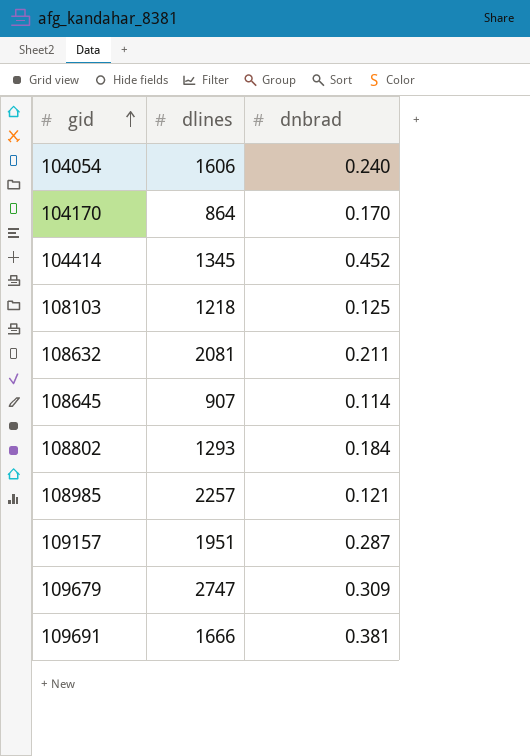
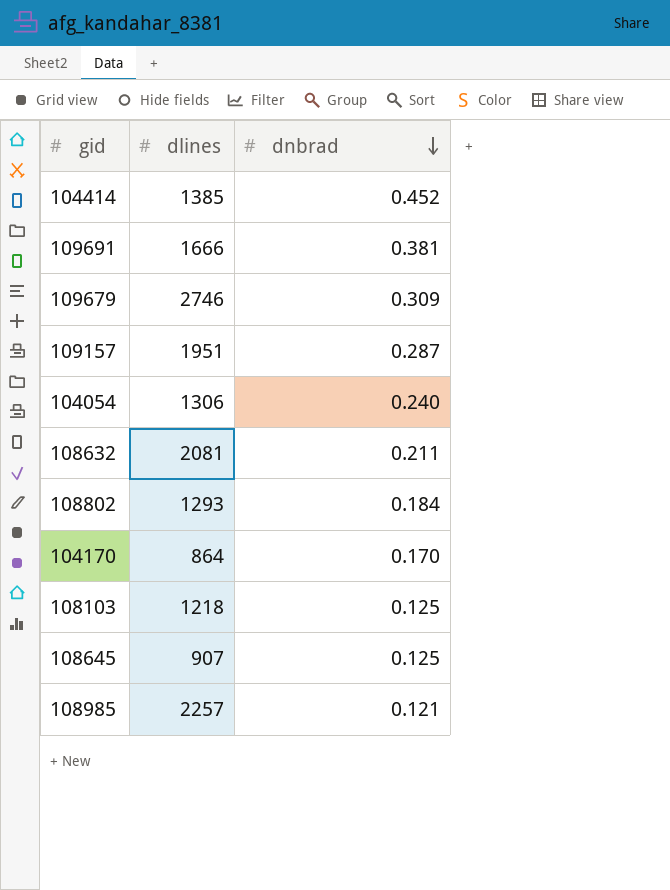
row order: gid ascending -> dnbrad descending
104414 | dlines: 1345 -> 1385
109679 | dlines: 2747 -> 2746
104054 | dlines: 1606 -> 1306
108645 | dnbrad: 0.114 -> 0.125

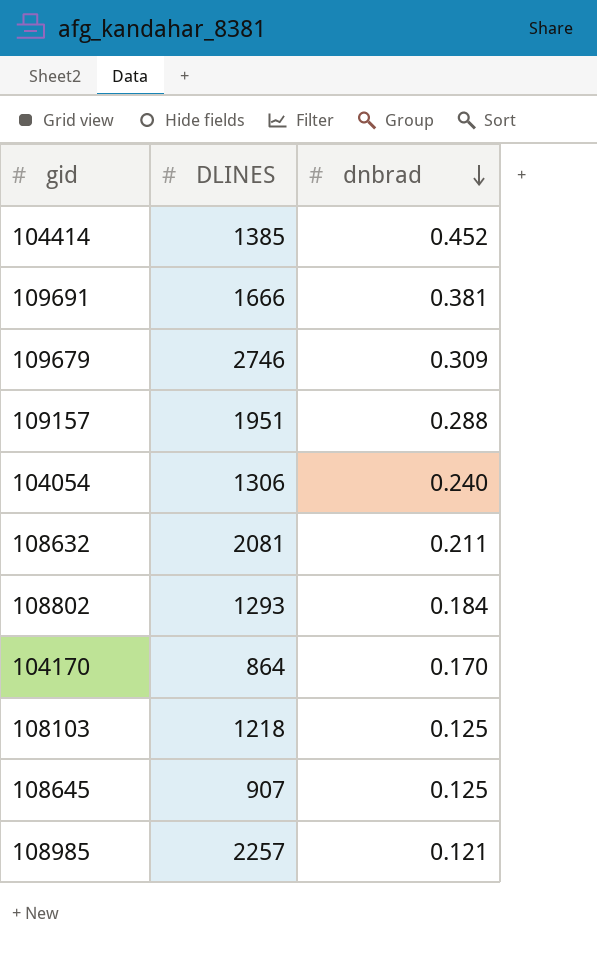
column name: dlines -> DLINES
109157 | dnbrad: 0.287 -> 0.288

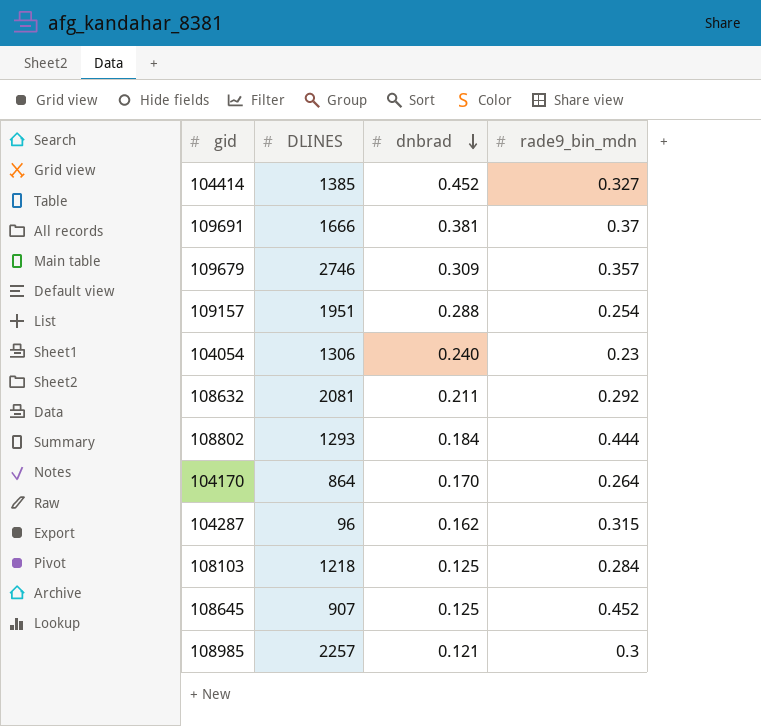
column rade9_bin_mdn | position: none -> 4
row 104287: none -> 96 | 0.162 | 0.315

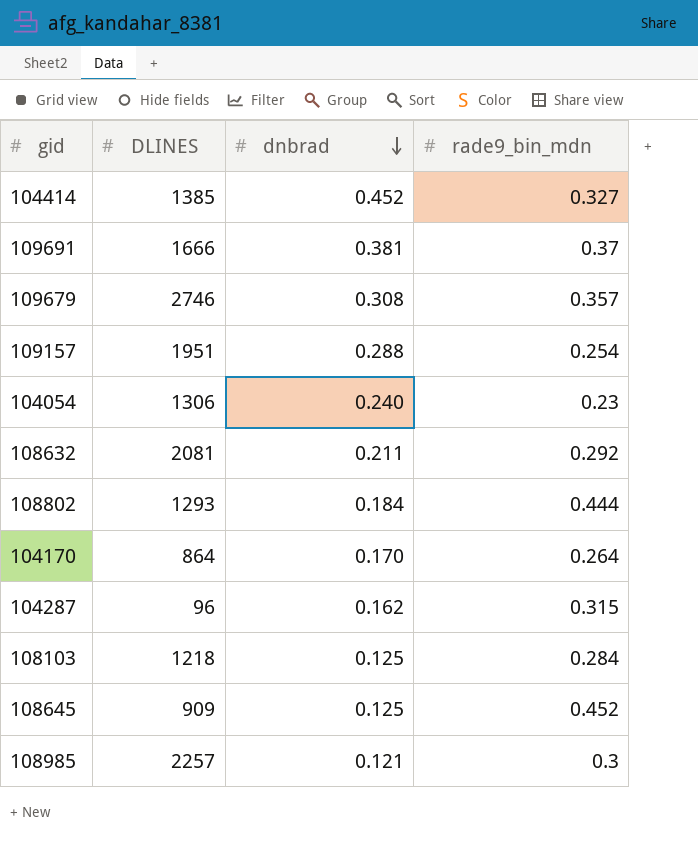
109679 | dnbrad: 0.309 -> 0.308
108645 | DLINES: 907 -> 909

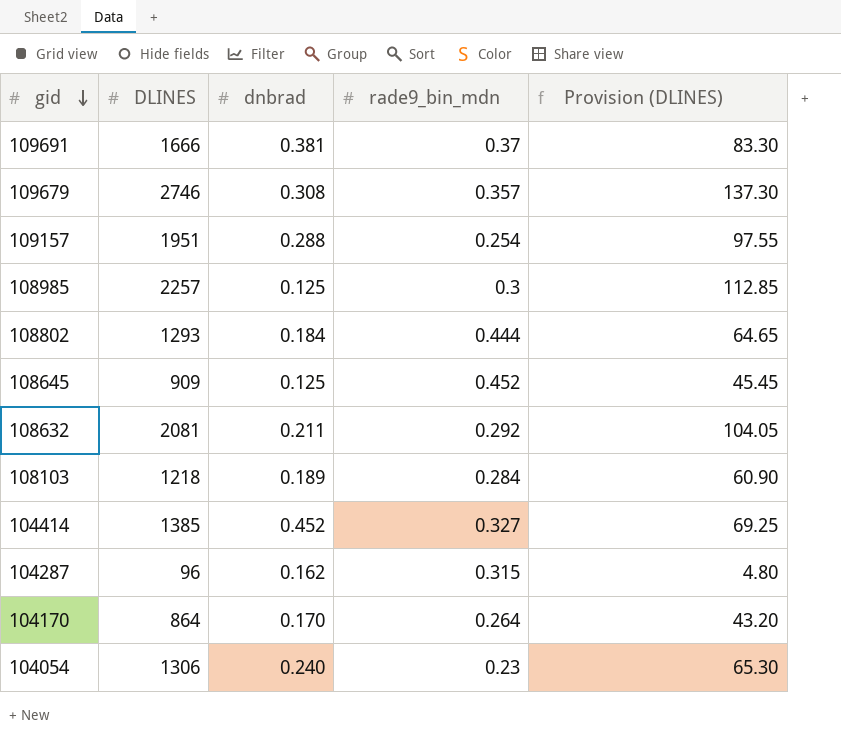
row order: dnbrad descending -> gid descending
column Provision (DLINES) | formula: none -> [DLINES] * 0.05
108985 | dnbrad: 0.121 -> 0.125
108103 | dnbrad: 0.125 -> 0.189

